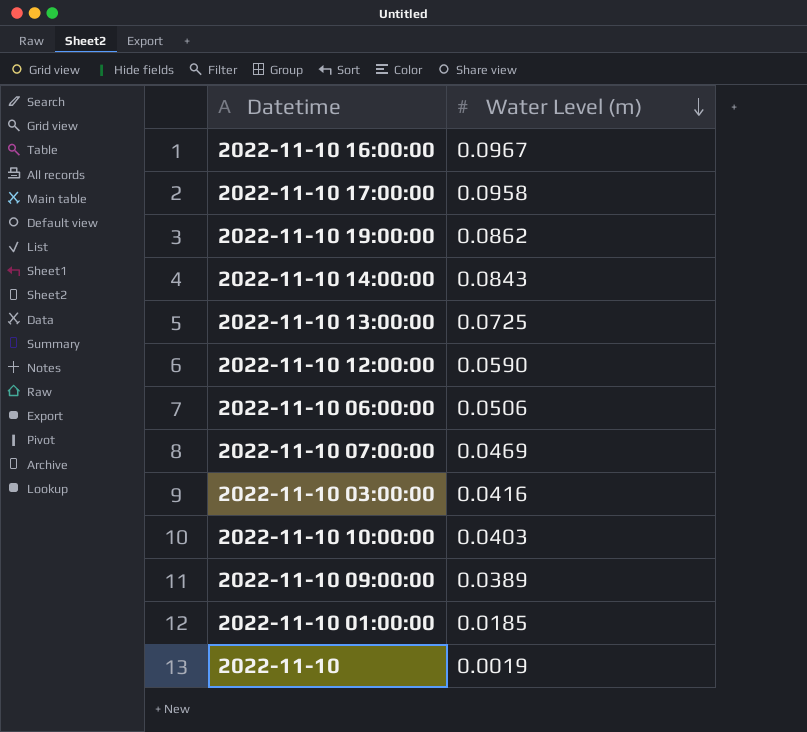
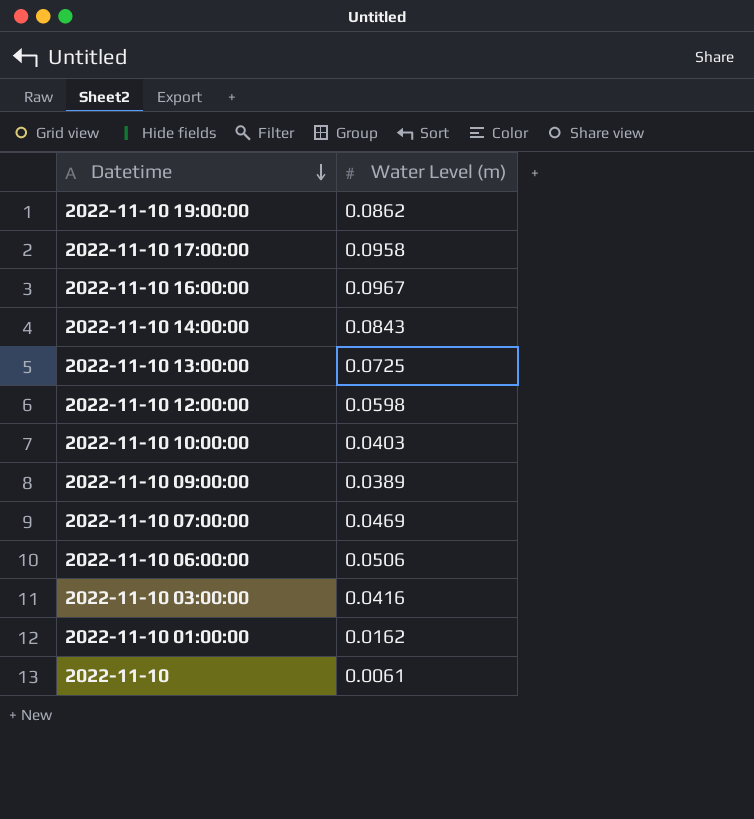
row order: Water Level (m) descending -> Datetime descending
2022-11-10 12:00:00 | Water Level (m): 0.0590 -> 0.0598
2022-11-10 01:00:00 | Water Level (m): 0.0185 -> 0.0162
2022-11-10 | Water Level (m): 0.0019 -> 0.0061

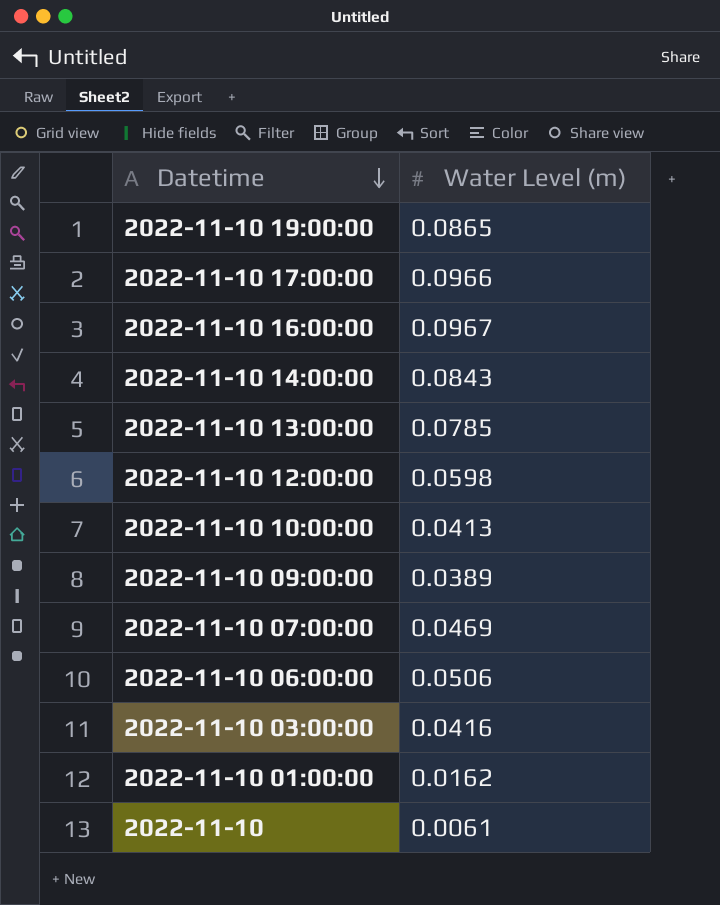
2022-11-10 19:00:00 | Water Level (m): 0.0862 -> 0.0865
2022-11-10 17:00:00 | Water Level (m): 0.0958 -> 0.0966
2022-11-10 13:00:00 | Water Level (m): 0.0725 -> 0.0785
2022-11-10 10:00:00 | Water Level (m): 0.0403 -> 0.0413

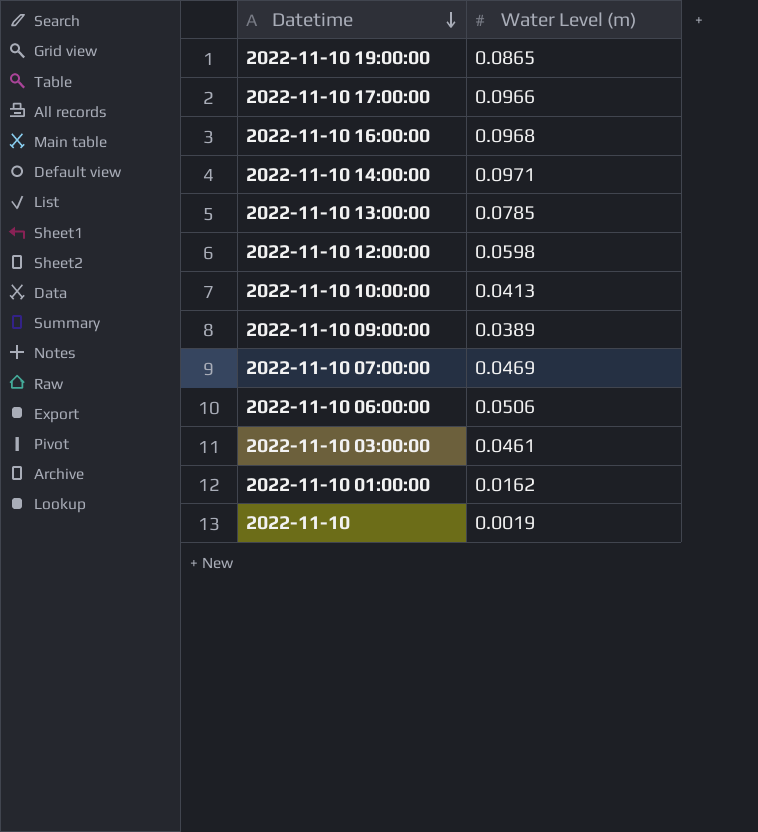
2022-11-10 16:00:00 | Water Level (m): 0.0967 -> 0.0968
2022-11-10 14:00:00 | Water Level (m): 0.0843 -> 0.0971
2022-11-10 03:00:00 | Water Level (m): 0.0416 -> 0.0461
2022-11-10 | Water Level (m): 0.0061 -> 0.0019

